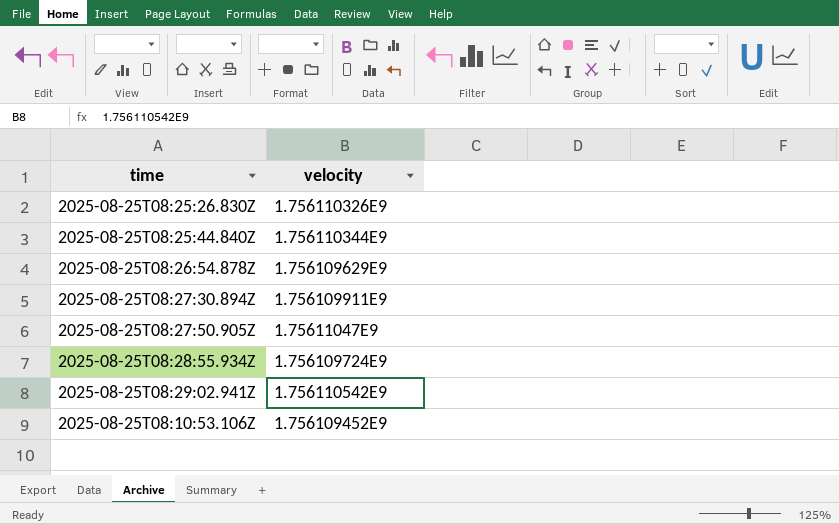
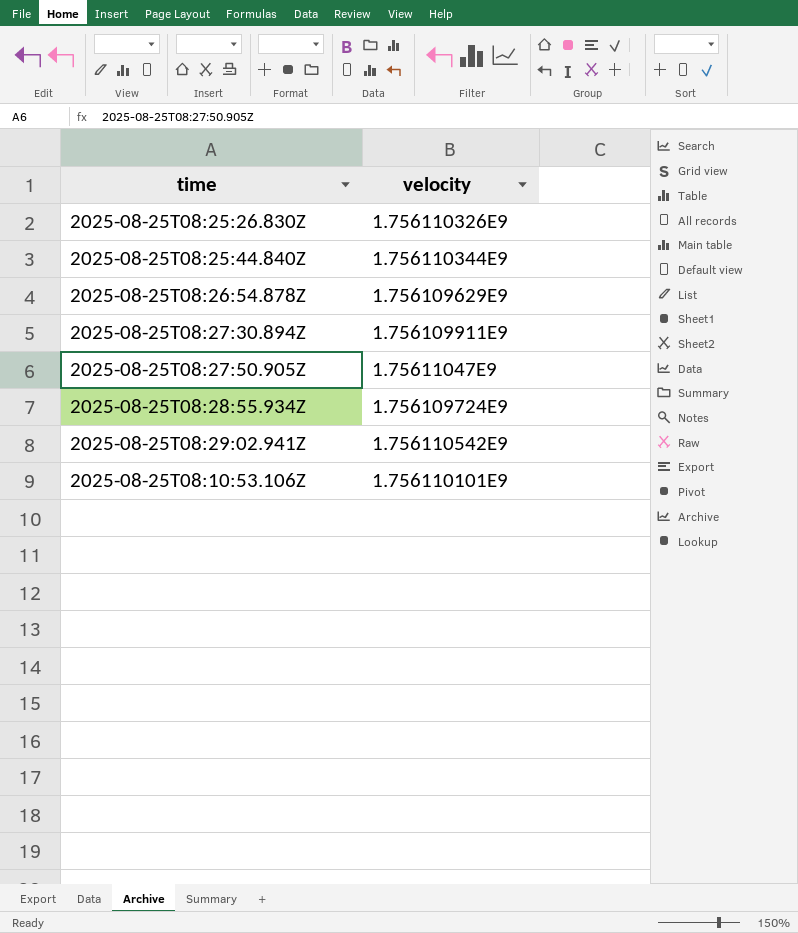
2025-08-25T08:10:53.106Z | velocity: 1.756109452E9 -> 1.756110101E9

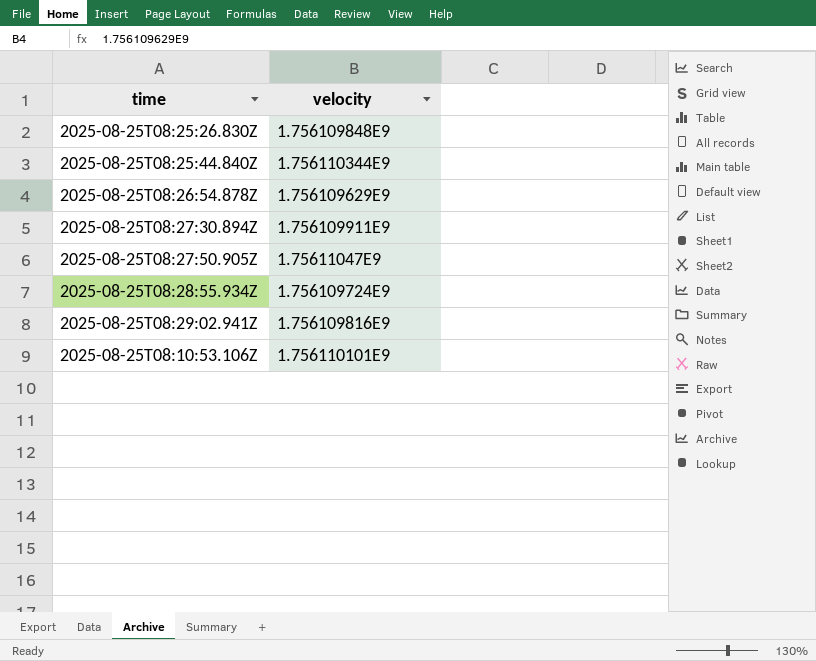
2025-08-25T08:25:26.830Z | velocity: 1.756110326E9 -> 1.756109848E9
2025-08-25T08:29:02.941Z | velocity: 1.756110542E9 -> 1.756109816E9

